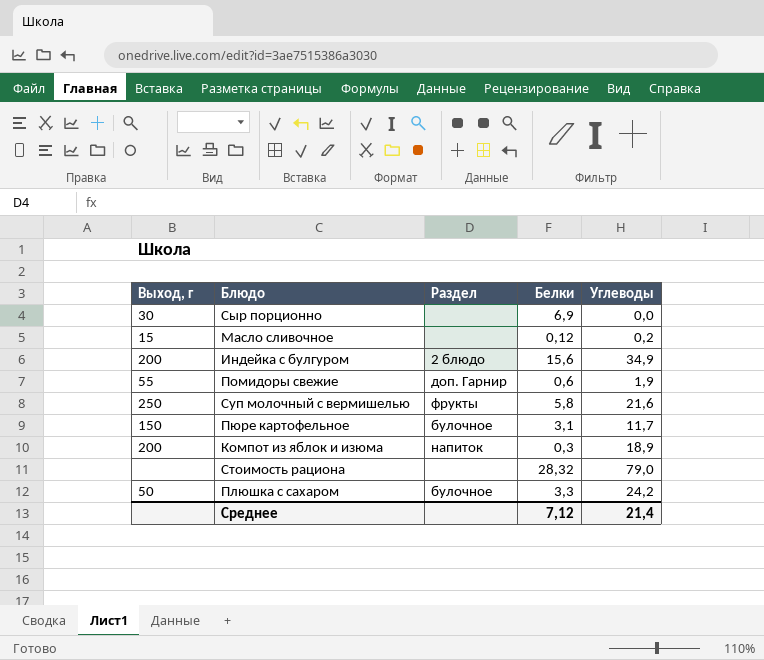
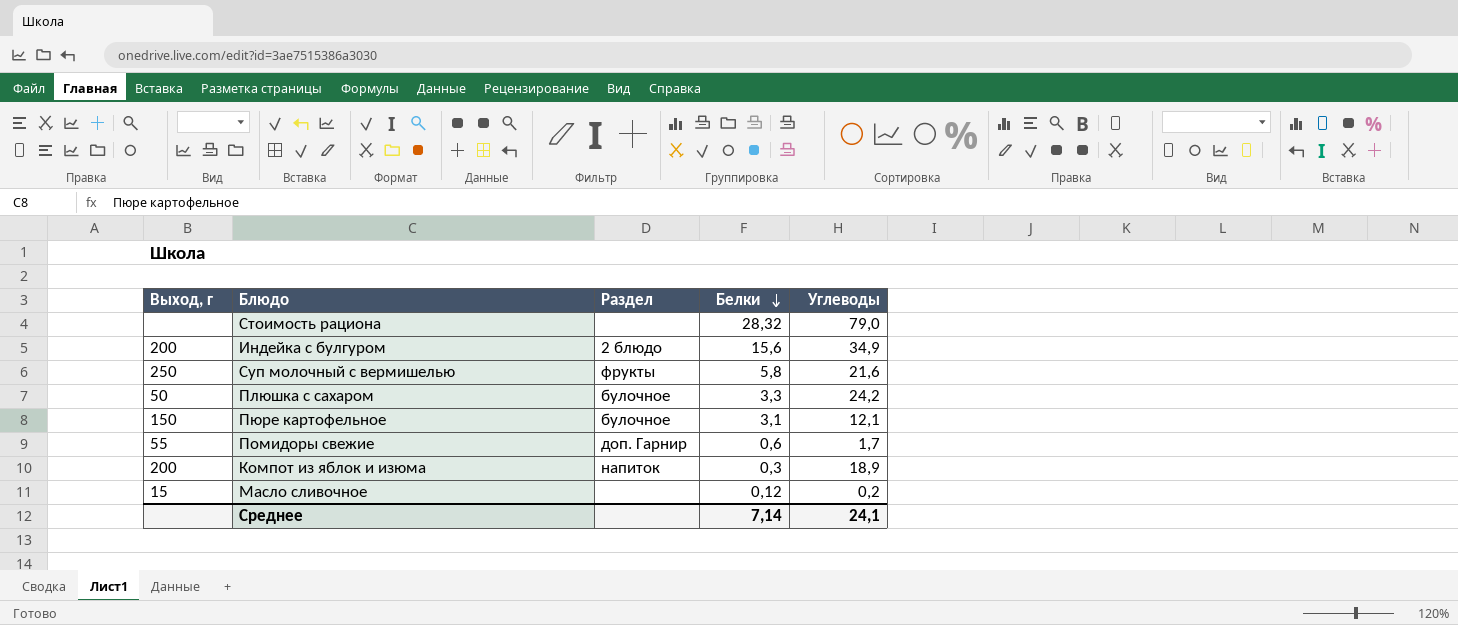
row order: none -> Белки descending
row Сыр порционно: 30 | none | 6,9 | 0,0 -> none
Пюре картофельное | Углеводы: 11,7 -> 12,1
Помидоры свежие | Углеводы: 1,9 -> 1,7
Среднее | Белки: 7,12 -> 7,14
Среднее | Углеводы: 21,4 -> 24,1

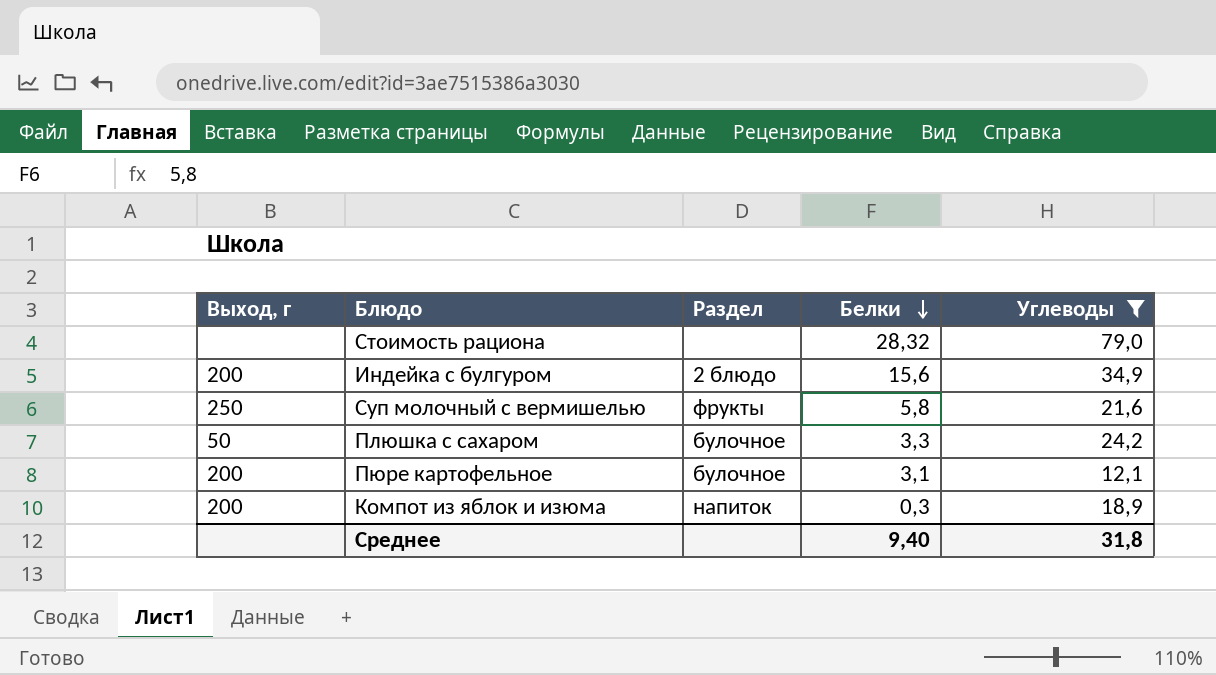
filter: none -> Углеводы >= 12,1
Пюре картофельное | Выход, г: 150 -> 200
Среднее | Белки: 7,14 -> 9,40
Среднее | Углеводы: 24,1 -> 31,8

